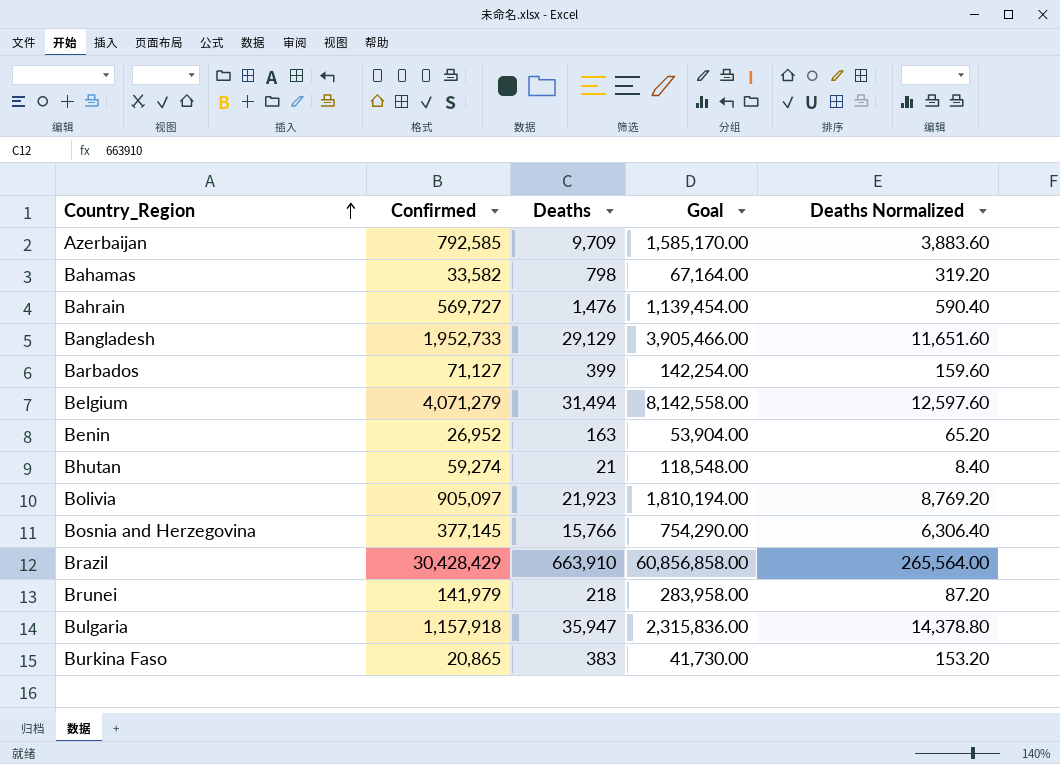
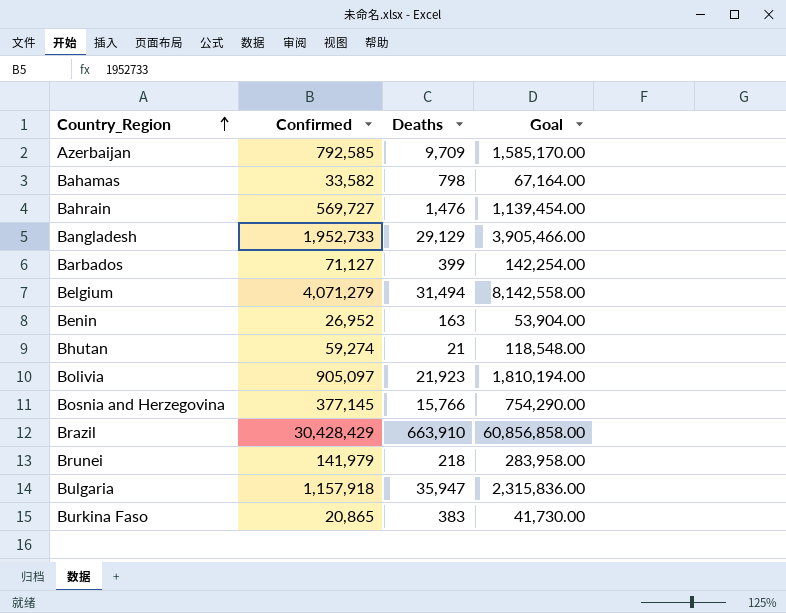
column Deaths Normalized | formula: [Deaths] * 0.4 -> none

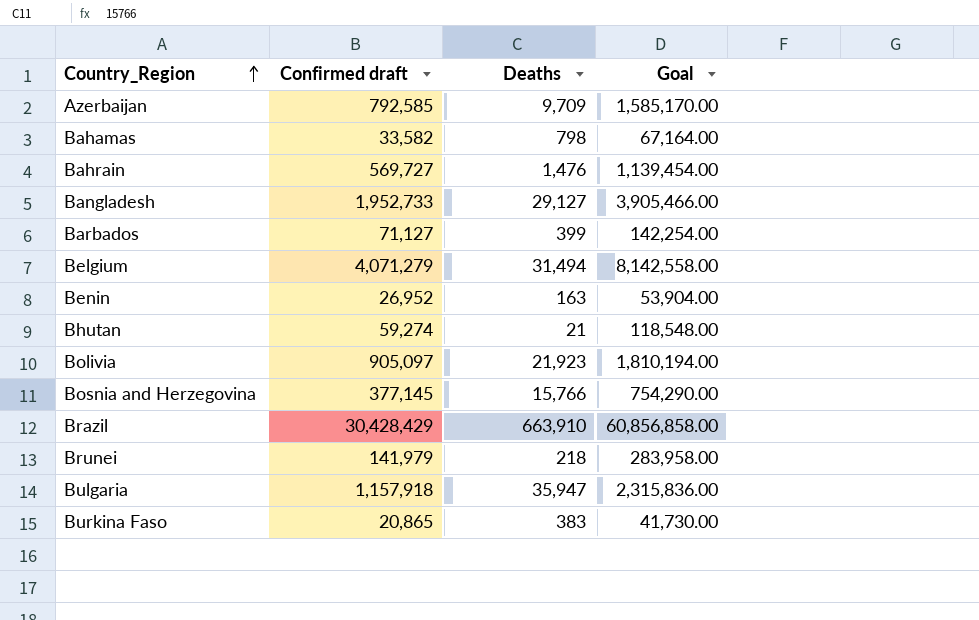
column name: Confirmed -> Confirmed draft
Bangladesh | Deaths: 29,129 -> 29,127

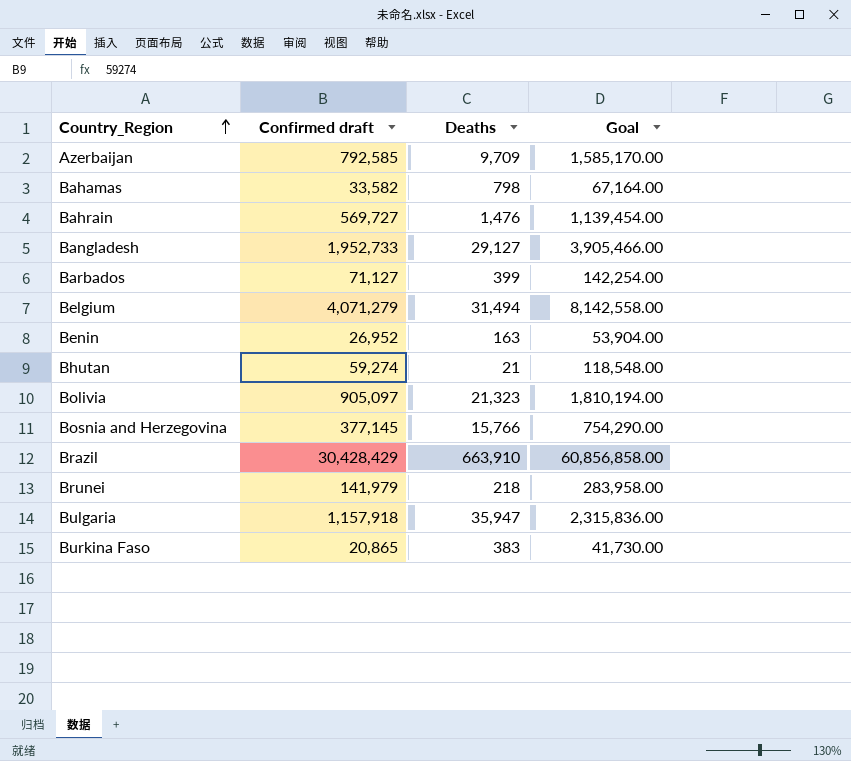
Bolivia | Deaths: 21,923 -> 21,323

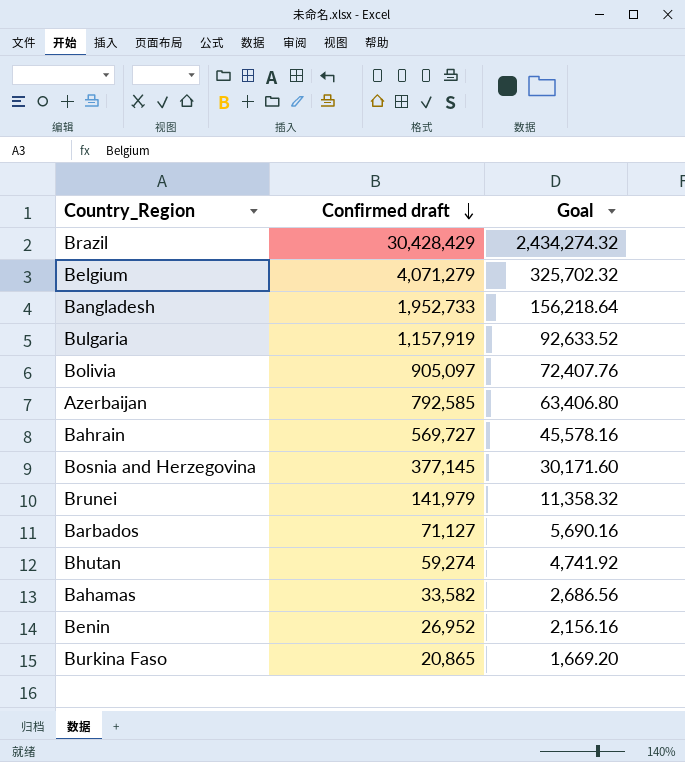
row order: Country_Region ascending -> Confirmed draft descending
column Deaths | position: 3 -> none
column Goal | formula: [Confirmed draft] * 2 -> [Confirmed draft] * 0.08
Bulgaria | Confirmed draft: 1,157,918 -> 1,157,919

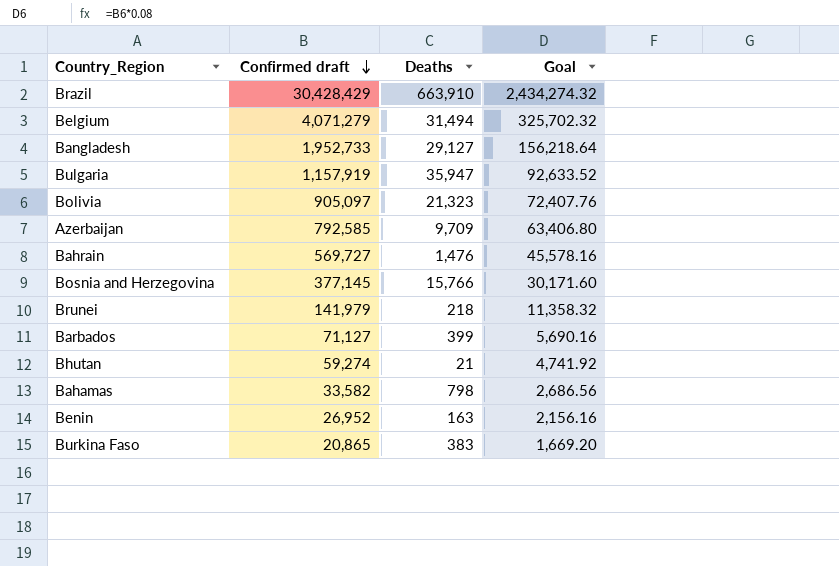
column Deaths | position: none -> 3

